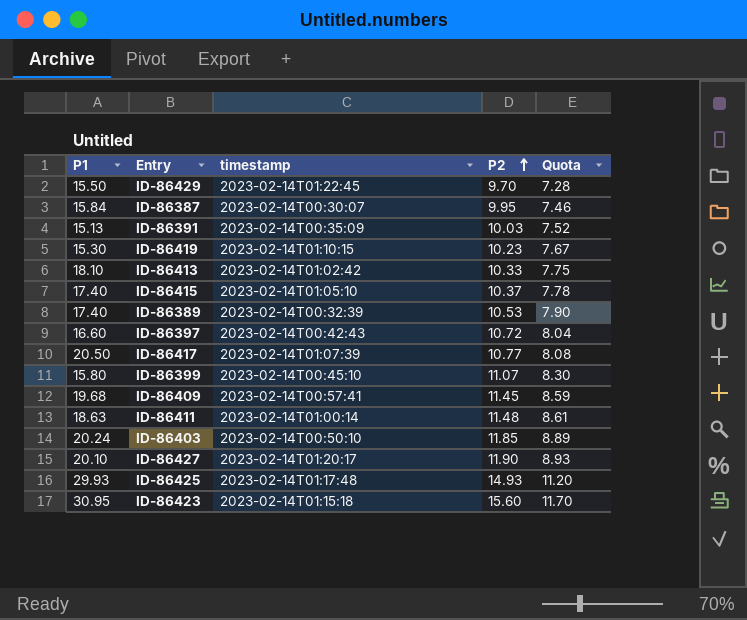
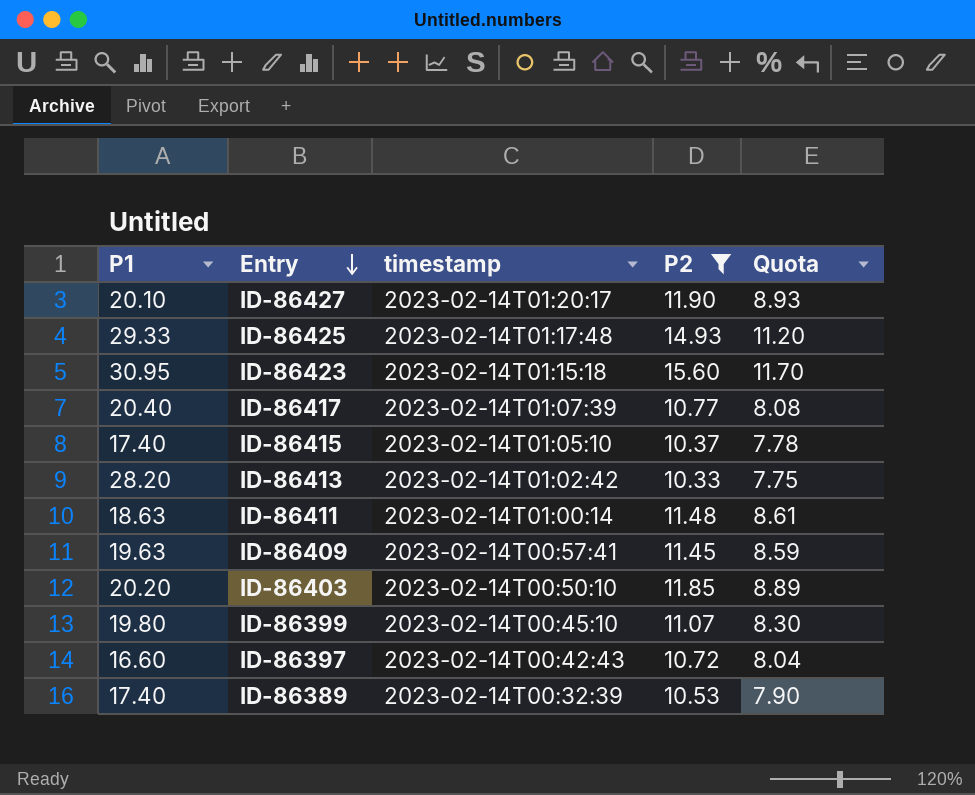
filter: none -> P2 >= 10.33
row order: P2 ascending -> Entry descending
ID-86425 | P1: 29.93 -> 29.33
ID-86417 | P1: 20.50 -> 20.40
ID-86413 | P1: 18.10 -> 28.20
ID-86409 | P1: 19.68 -> 19.63
ID-86403 | P1: 20.24 -> 20.20
ID-86399 | P1: 15.80 -> 19.80

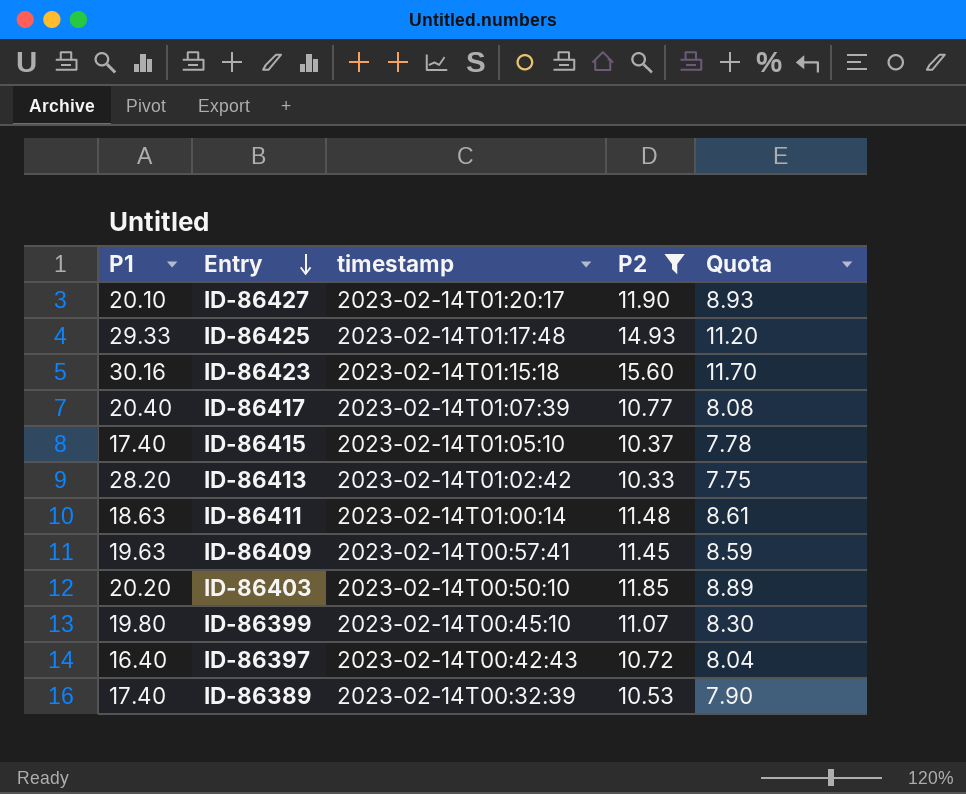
ID-86423 | P1: 30.95 -> 30.16
ID-86397 | P1: 16.60 -> 16.40

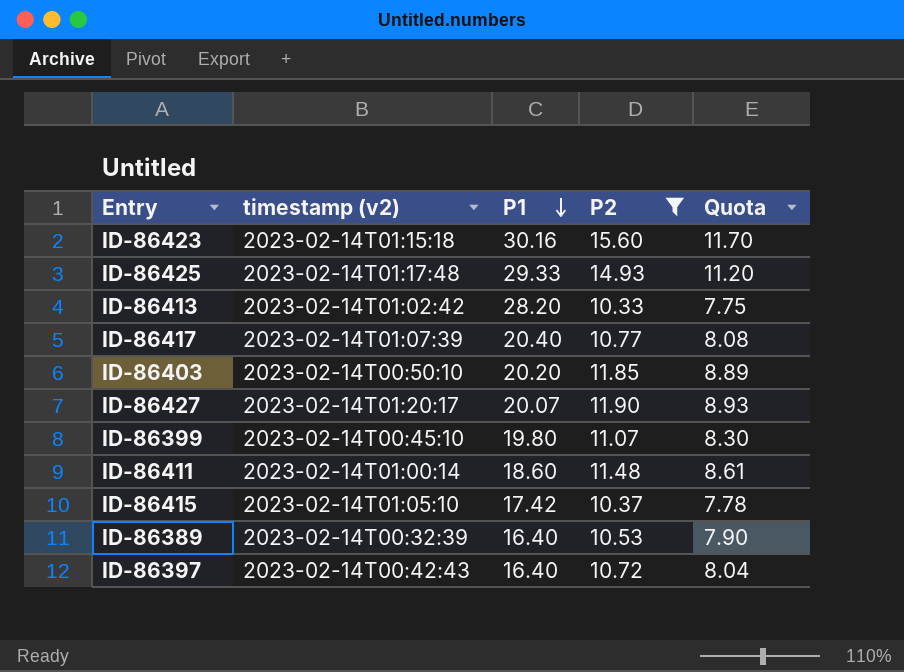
row order: Entry descending -> P1 descending
column name: timestamp -> timestamp (v2)
column P1 | position: 1 -> 3
row ID-86409: 19.63 | 2023-02-14T00:57:41 | 11.45 | 8.59 -> none
ID-86427 | P1: 20.10 -> 20.07
ID-86411 | P1: 18.63 -> 18.60
ID-86415 | P1: 17.40 -> 17.42
ID-86389 | P1: 17.40 -> 16.40

